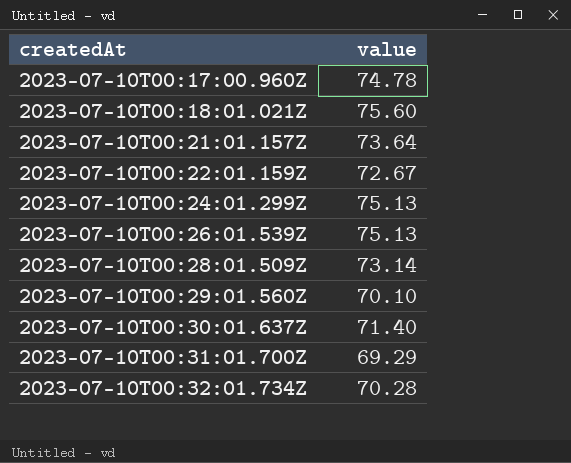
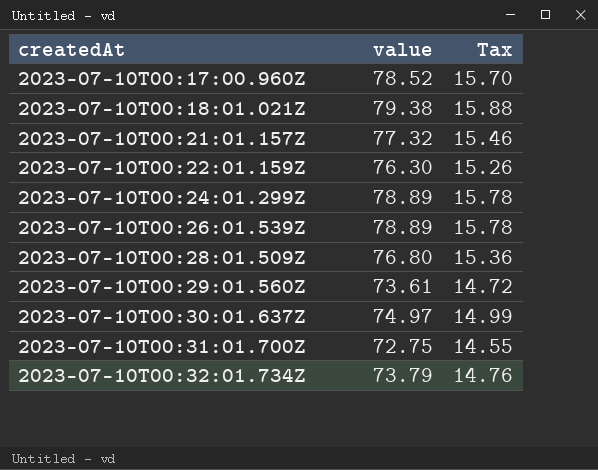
column Tax | formula: none -> [value] * 0.2
2023-07-10T00:17:00.960Z | value: 74.78 -> 78.52
2023-07-10T00:18:01.021Z | value: 75.60 -> 79.38
2023-07-10T00:21:01.157Z | value: 73.64 -> 77.32
2023-07-10T00:22:01.159Z | value: 72.67 -> 76.30
2023-07-10T00:24:01.299Z | value: 75.13 -> 78.89
2023-07-10T00:26:01.539Z | value: 75.13 -> 78.89
2023-07-10T00:28:01.509Z | value: 73.14 -> 76.80
2023-07-10T00:29:01.560Z | value: 70.10 -> 73.61
2023-07-10T00:30:01.637Z | value: 71.40 -> 74.97
2023-07-10T00:31:01.700Z | value: 69.29 -> 72.75
2023-07-10T00:32:01.734Z | value: 70.28 -> 73.79

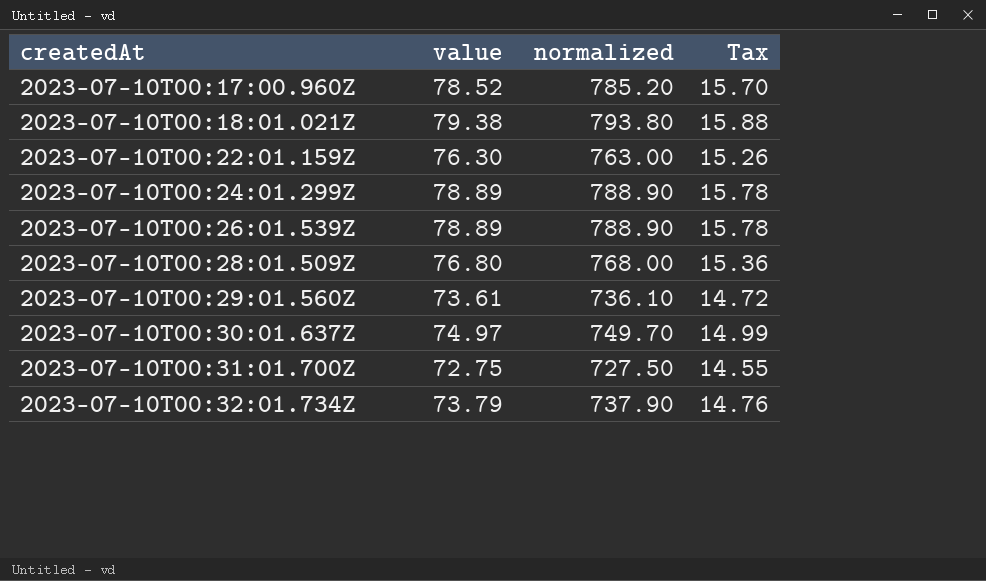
column normalized | formula: none -> [value] * 10
row 2023-07-10T00:21:01.157Z: 77.32 | 15.46 -> none

